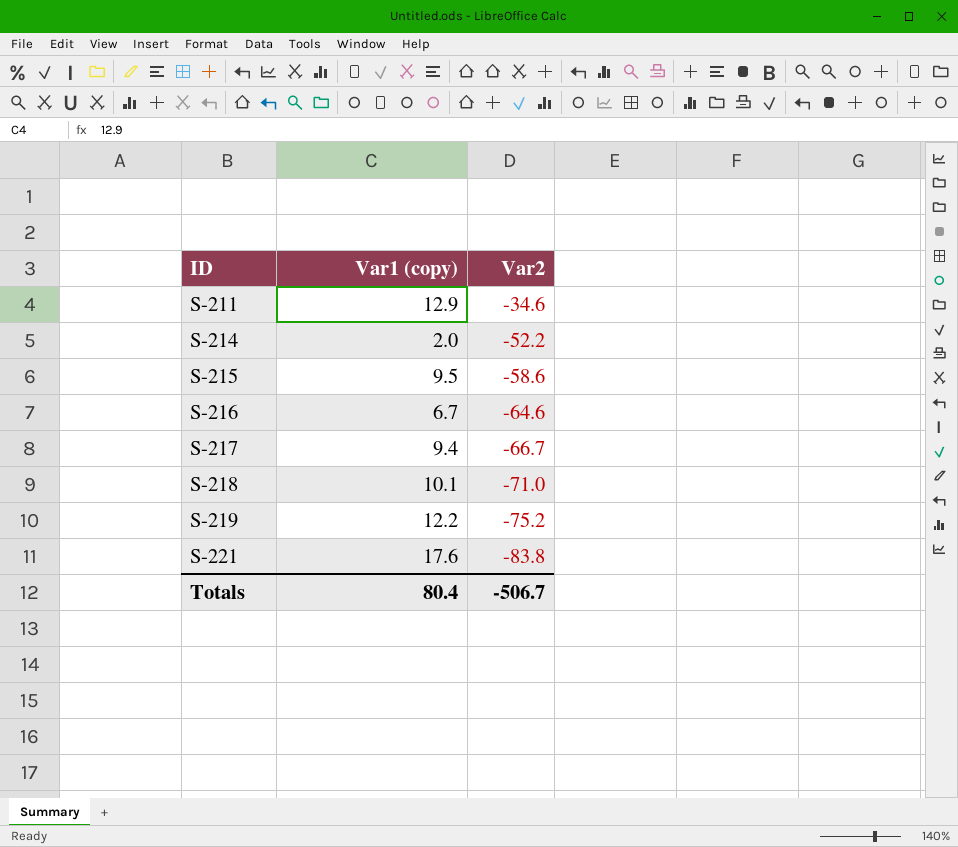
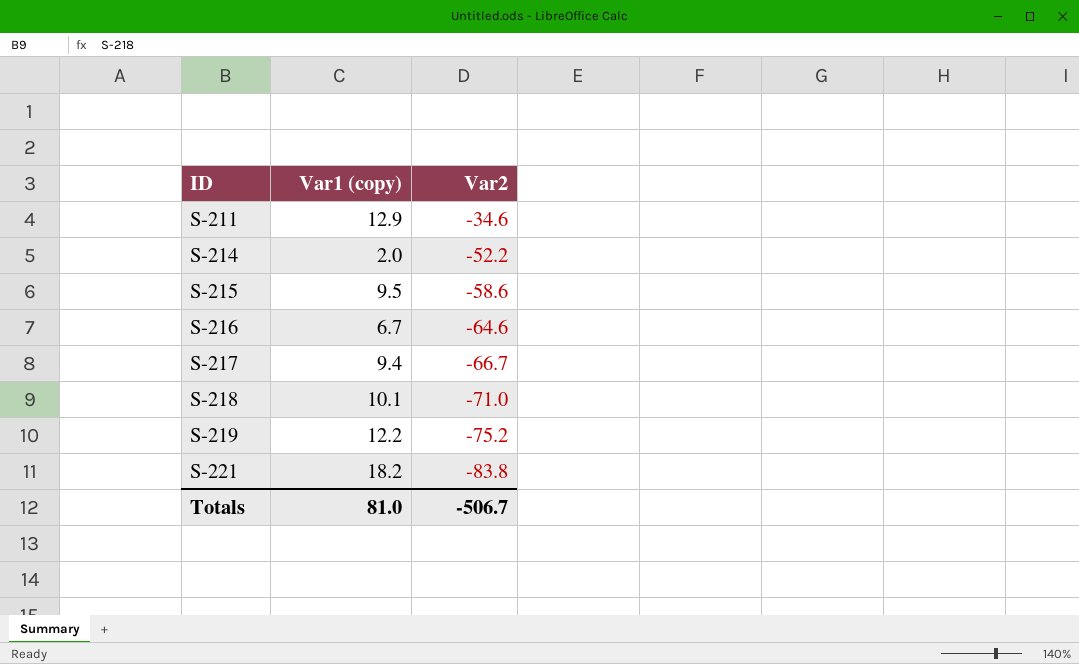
S-221 | Var1 (copy): 17.6 -> 18.2
Totals | Var1 (copy): 80.4 -> 81.0

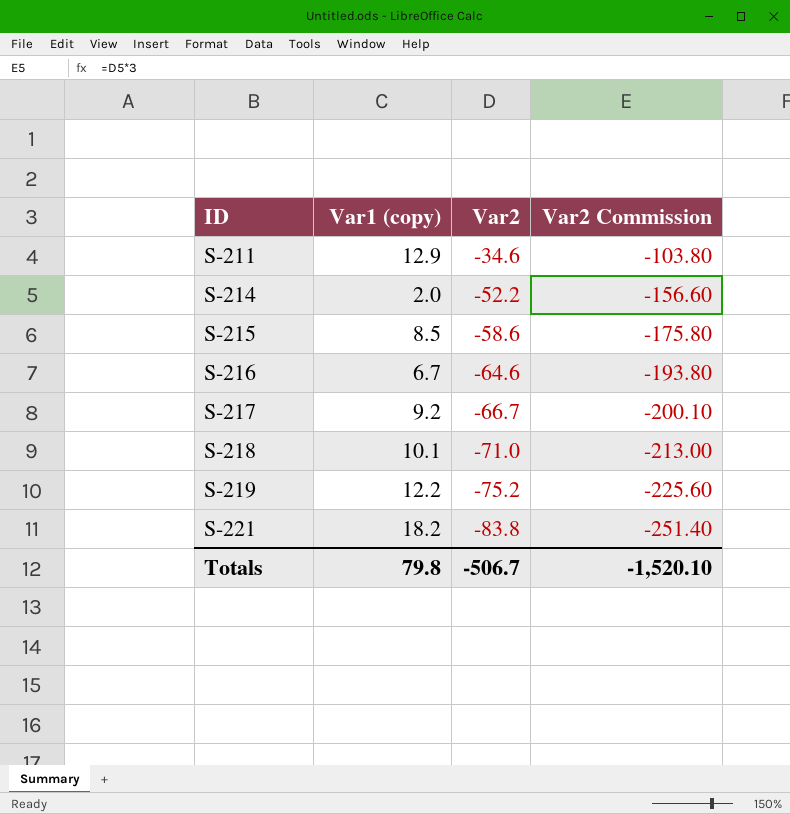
column Var2 Commission | formula: none -> [Var2] * 3
S-215 | Var1 (copy): 9.5 -> 8.5
S-217 | Var1 (copy): 9.4 -> 9.2
Totals | Var1 (copy): 81.0 -> 79.8

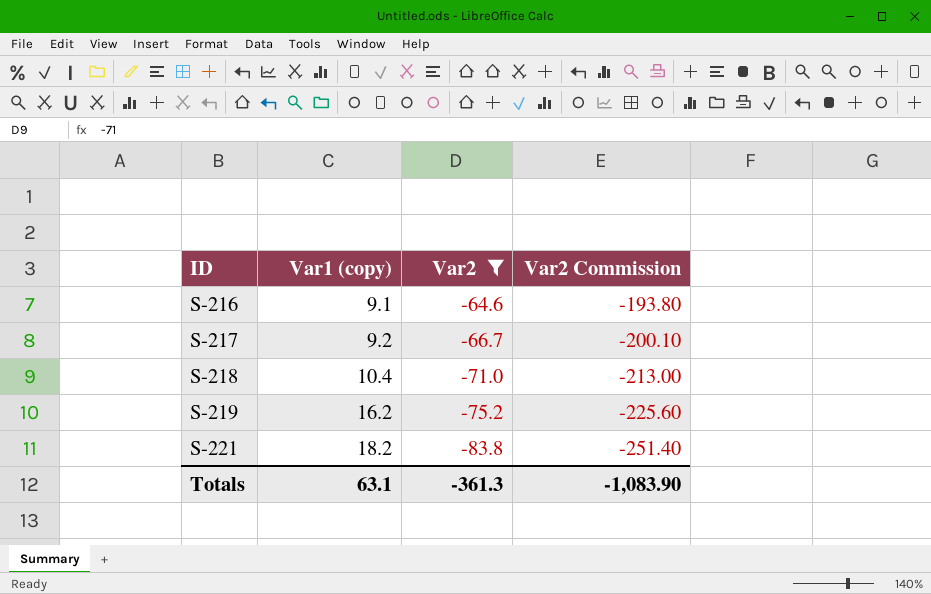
filter: none -> Var2 <= -64.6
S-216 | Var1 (copy): 6.7 -> 9.1
S-218 | Var1 (copy): 10.1 -> 10.4
S-219 | Var1 (copy): 12.2 -> 16.2
Totals | Var1 (copy): 79.8 -> 63.1
Totals | Var2: -506.7 -> -361.3
Totals | Var2 Commission: -1,520.10 -> -1,083.90

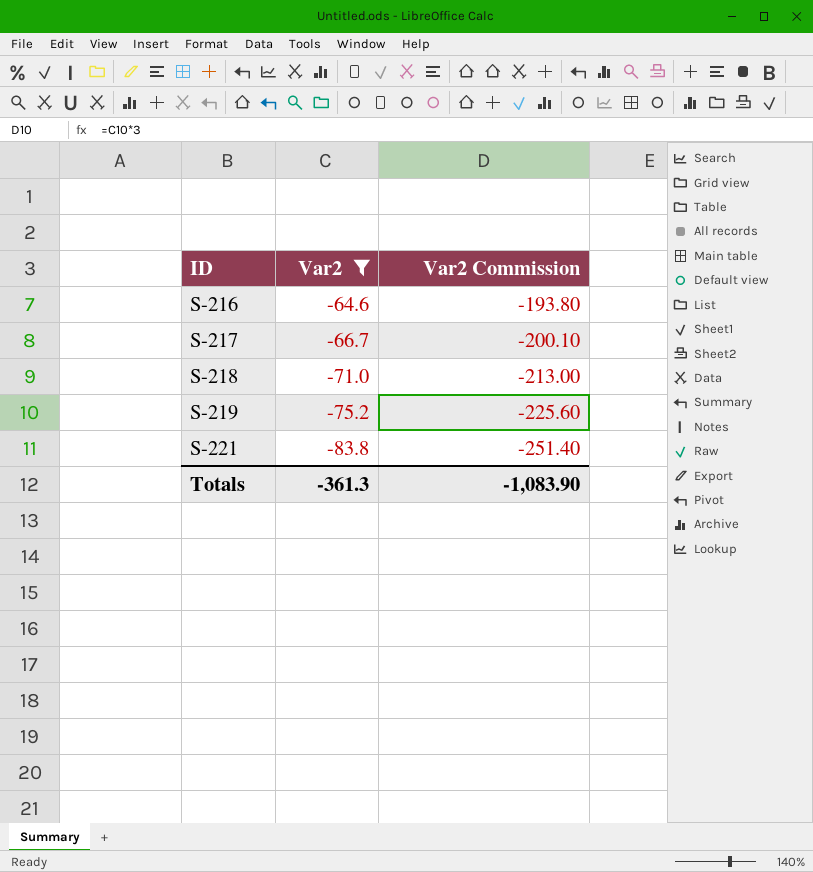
column Var1 (copy) | position: 2 -> none

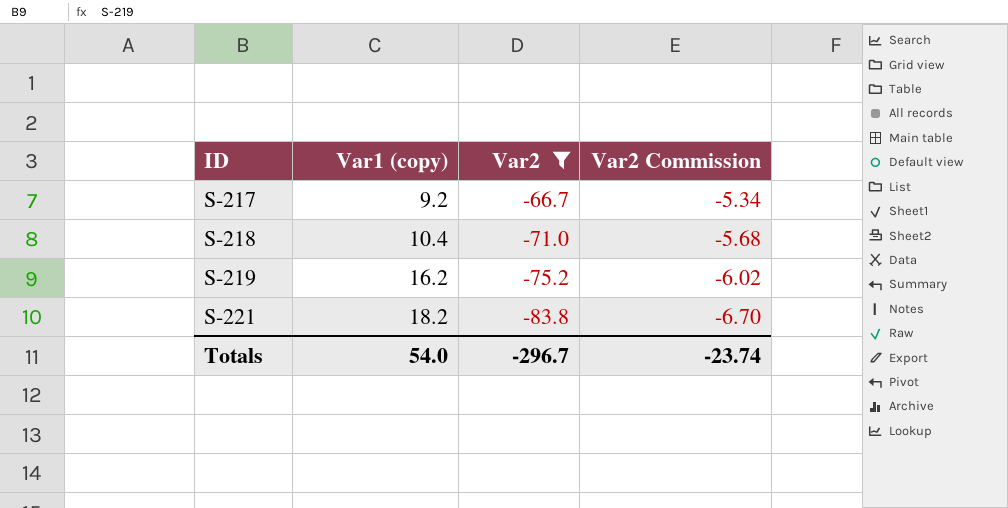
column Var1 (copy) | position: none -> 2
column Var2 Commission | formula: [Var2] * 3 -> [Var2] * 0.08
row S-216: -64.6 | -193.80 -> none
Totals | Var2: -361.3 -> -296.7
Totals | Var2 Commission: -1,083.90 -> -23.74

